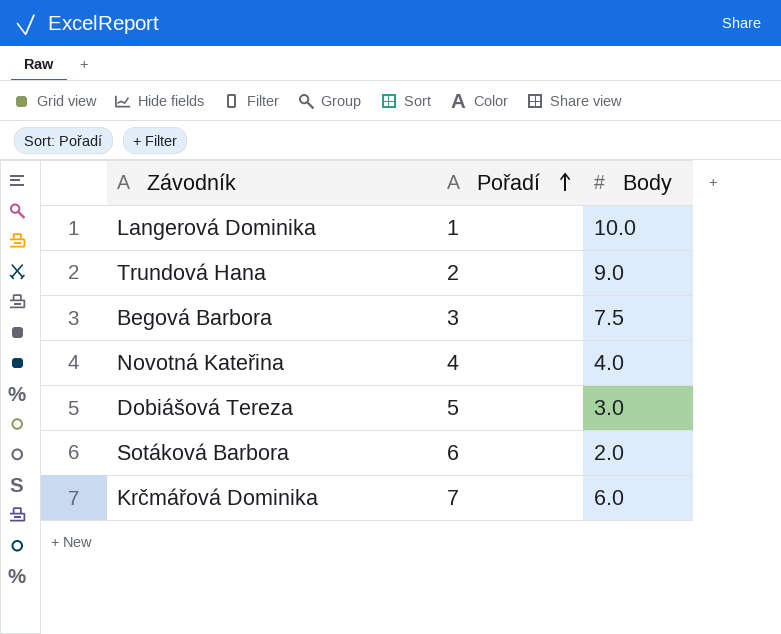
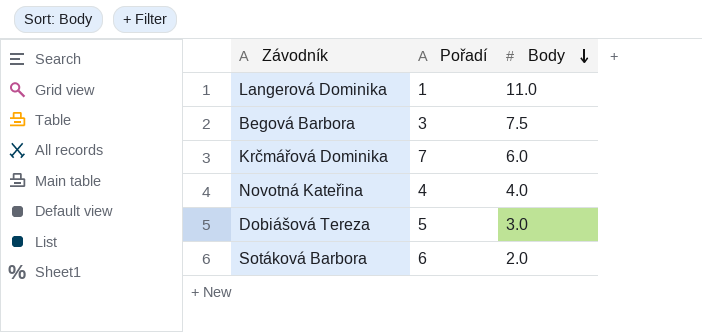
row order: Pořadí ascending -> Body descending
row Trundová Hana: 2 | 9.0 -> none
Langerová Dominika | Body: 10.0 -> 11.0

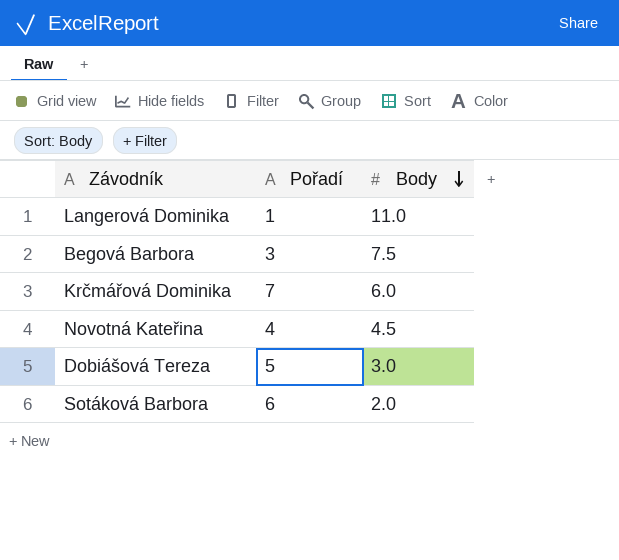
Novotná Kateřina | Body: 4.0 -> 4.5

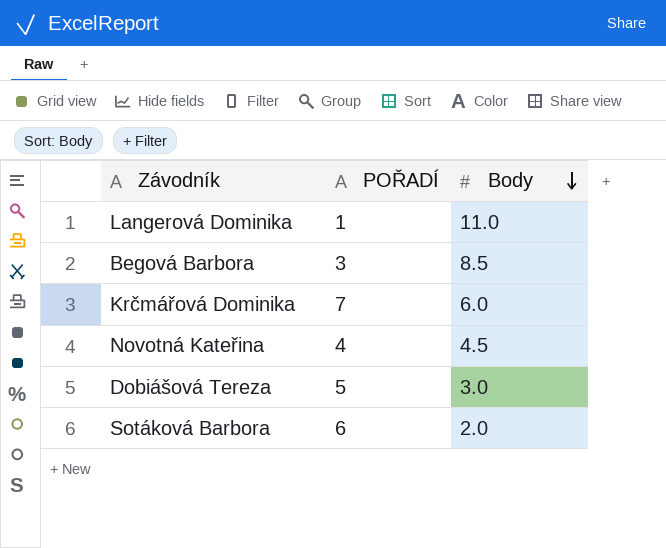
column name: Pořadí -> POŘADÍ
Begová Barbora | Body: 7.5 -> 8.5

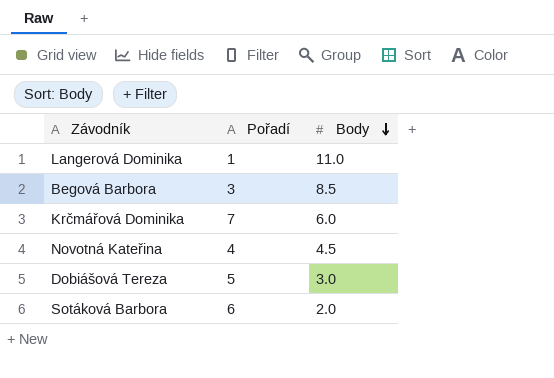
column name: POŘADÍ -> Pořadí

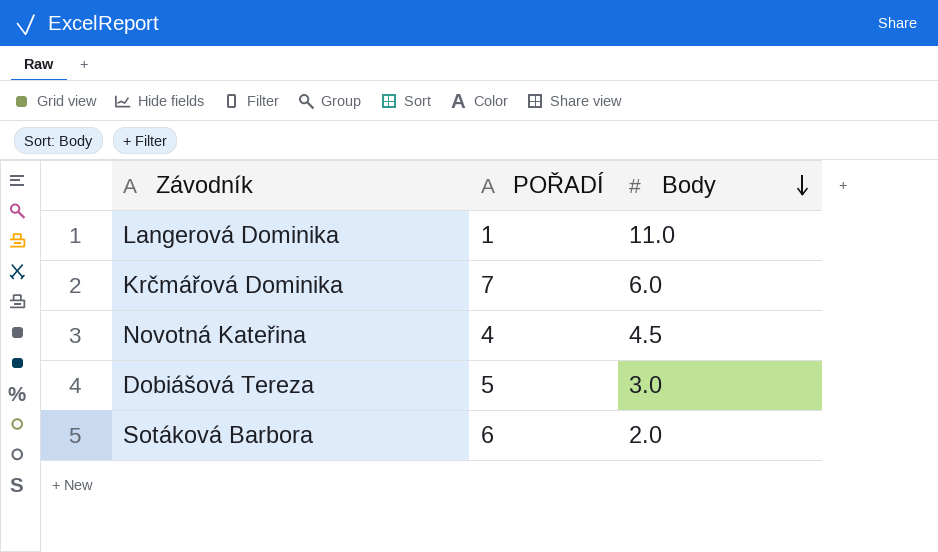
column name: Pořadí -> POŘADÍ
row Begová Barbora: 3 | 8.5 -> none

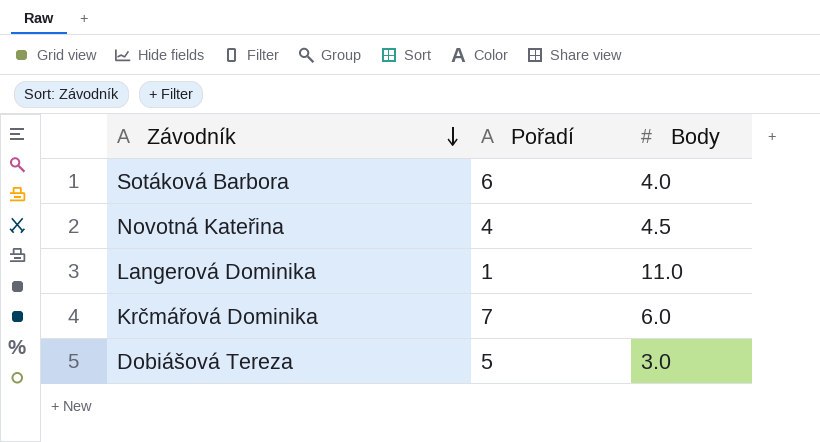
row order: Body descending -> Závodník descending
column name: POŘADÍ -> Pořadí
Sotáková Barbora | Body: 2.0 -> 4.0

